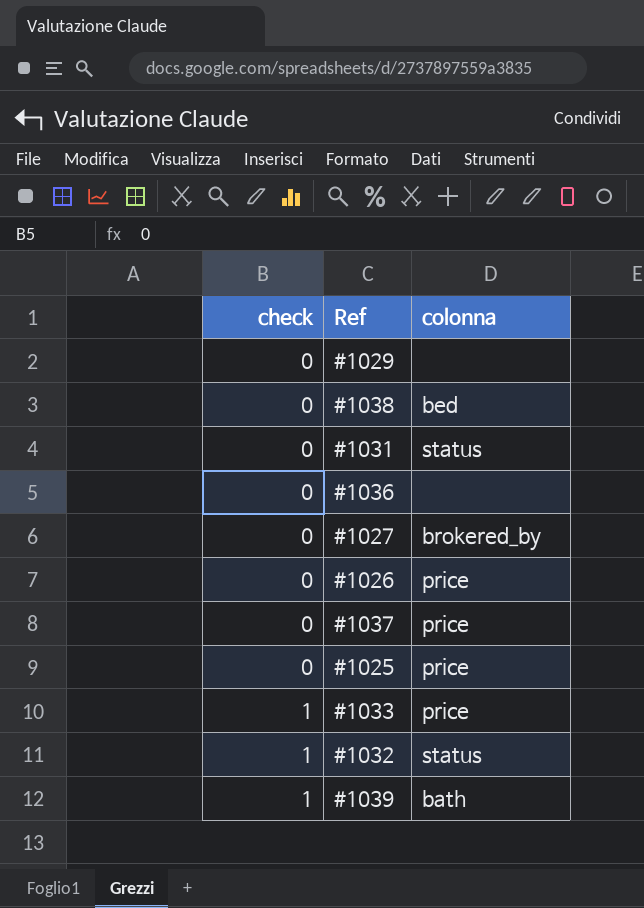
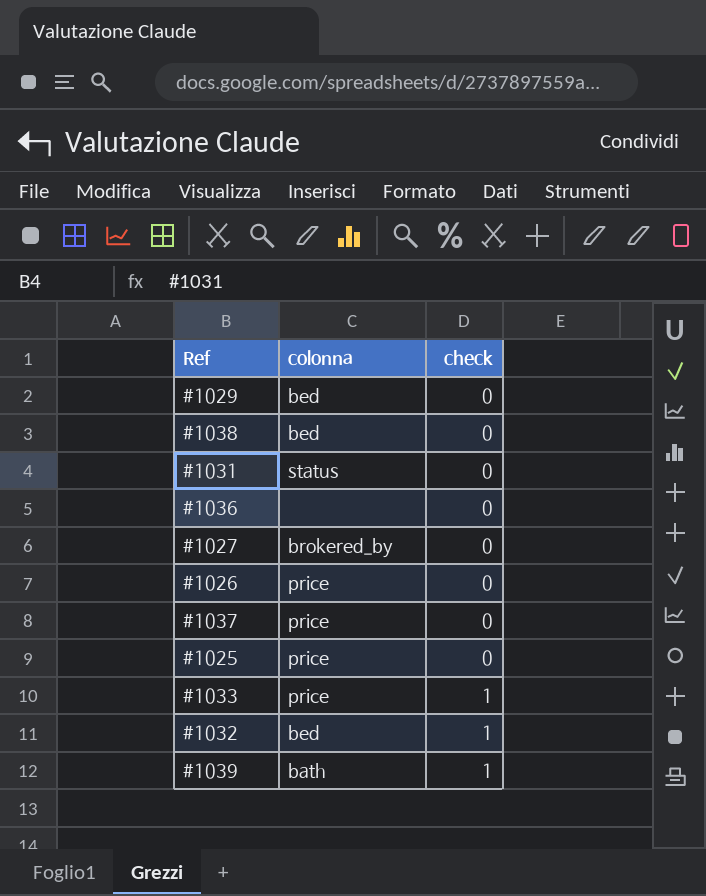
column check | position: 1 -> 3
#1029 | colonna: none -> bed
#1032 | colonna: status -> bed

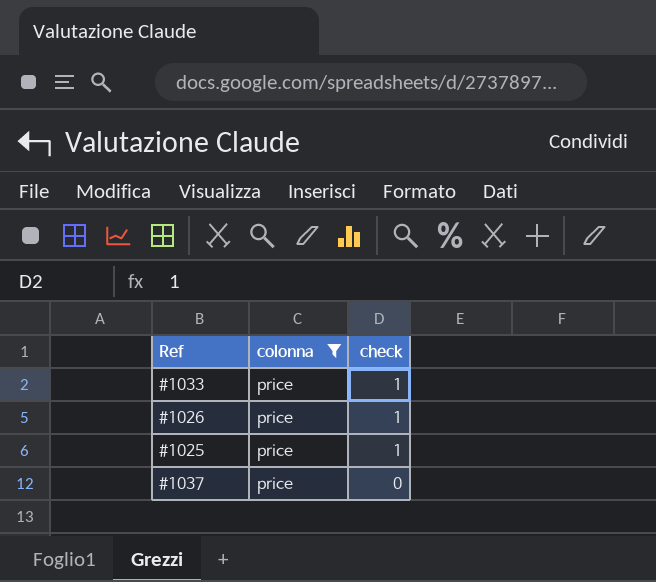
filter: none -> colonna = price
row order: check ascending -> check descending
#1026 | check: 0 -> 1
#1025 | check: 0 -> 1

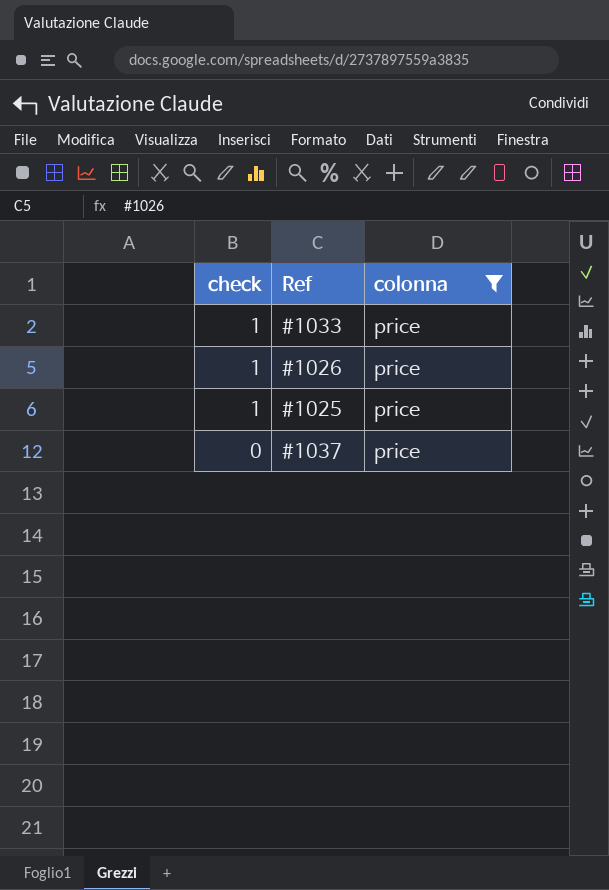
column check | position: 3 -> 1

